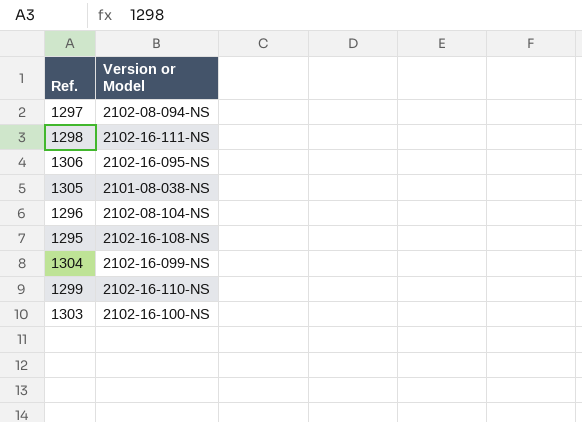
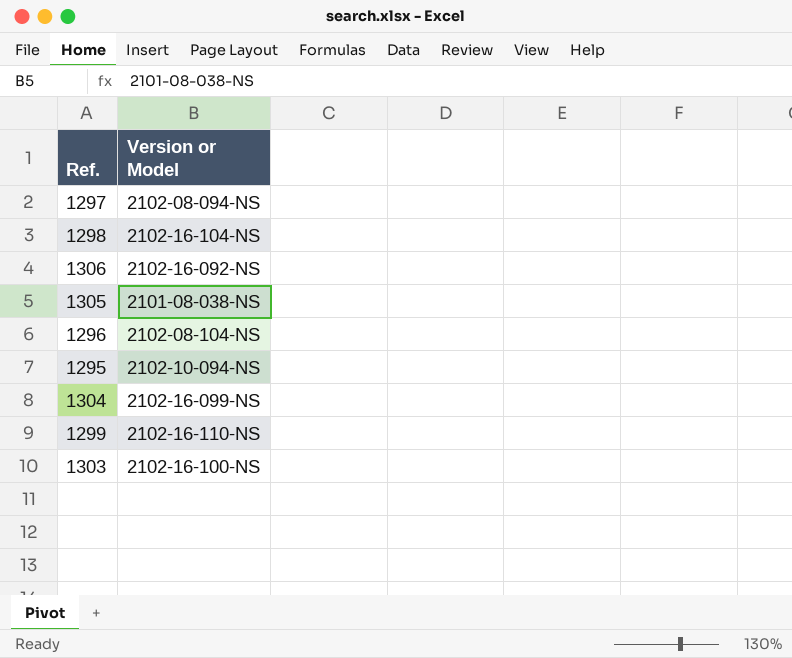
1298 | Version or Model: 2102-16-111-NS -> 2102-16-104-NS
1306 | Version or Model: 2102-16-095-NS -> 2102-16-092-NS
1295 | Version or Model: 2102-16-108-NS -> 2102-10-094-NS

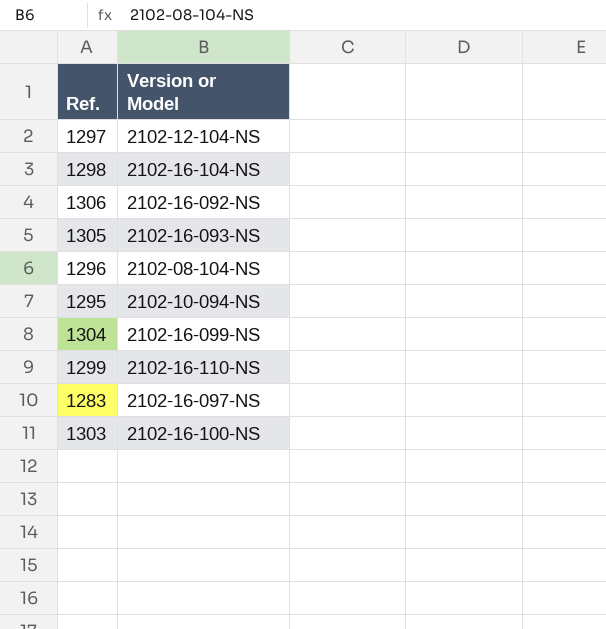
1297 | Version or Model: 2102-08-094-NS -> 2102-12-104-NS
1305 | Version or Model: 2101-08-038-NS -> 2102-16-093-NS
row 1283: none -> 2102-16-097-NS

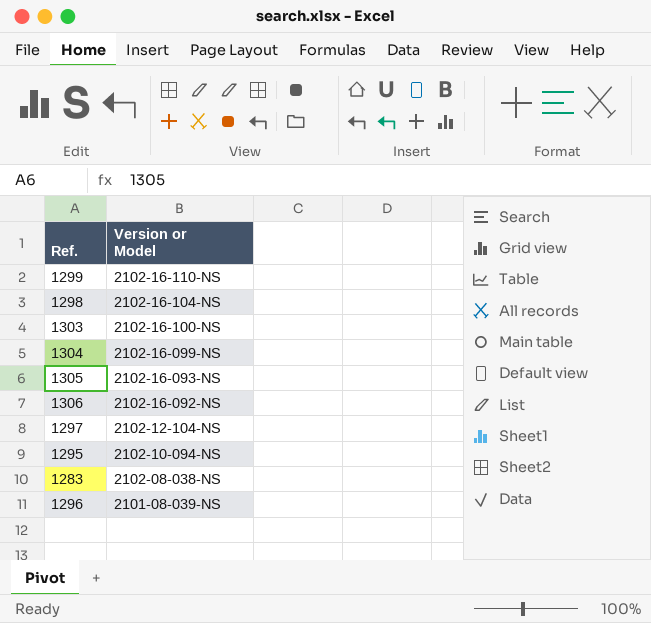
row order: none -> Version or Model descending
1283 | Version or Model: 2102-16-097-NS -> 2102-08-038-NS
1296 | Version or Model: 2102-08-104-NS -> 2101-08-039-NS

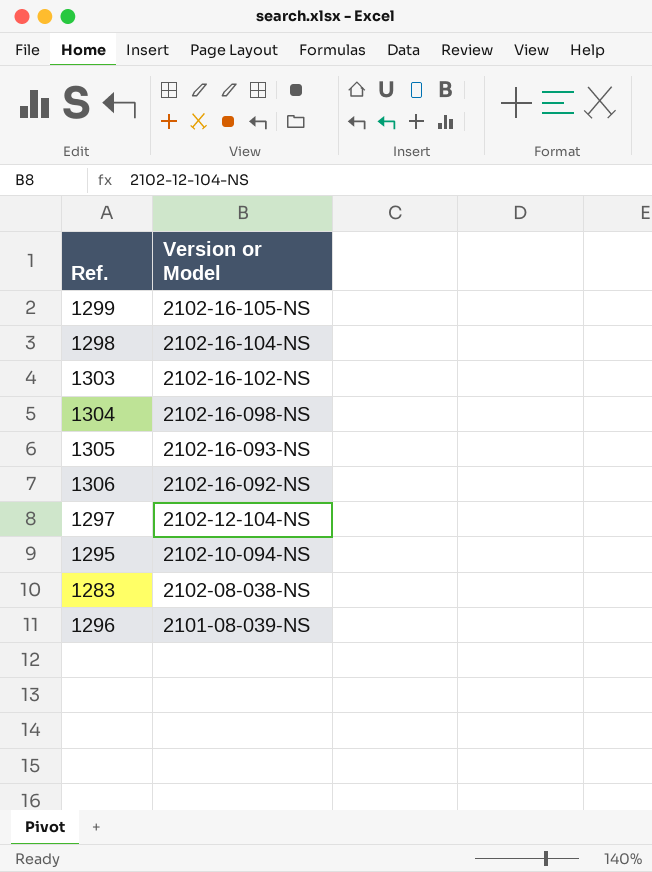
1299 | Version or Model: 2102-16-110-NS -> 2102-16-105-NS
1303 | Version or Model: 2102-16-100-NS -> 2102-16-102-NS
1304 | Version or Model: 2102-16-099-NS -> 2102-16-098-NS

